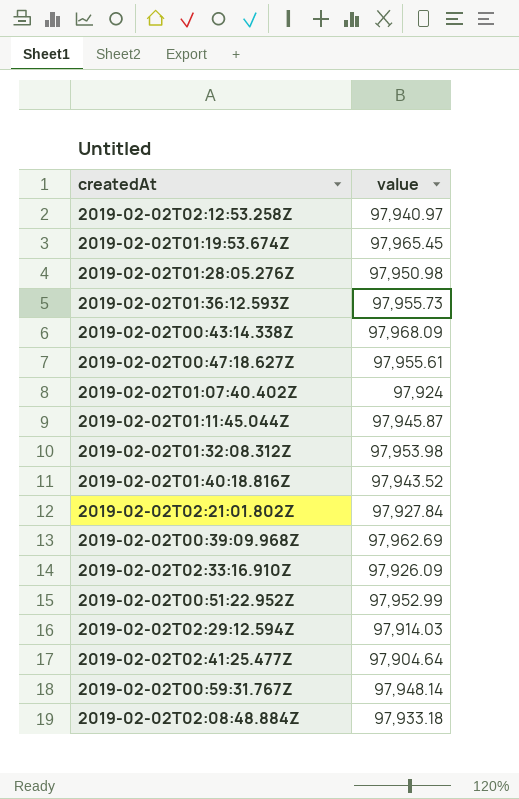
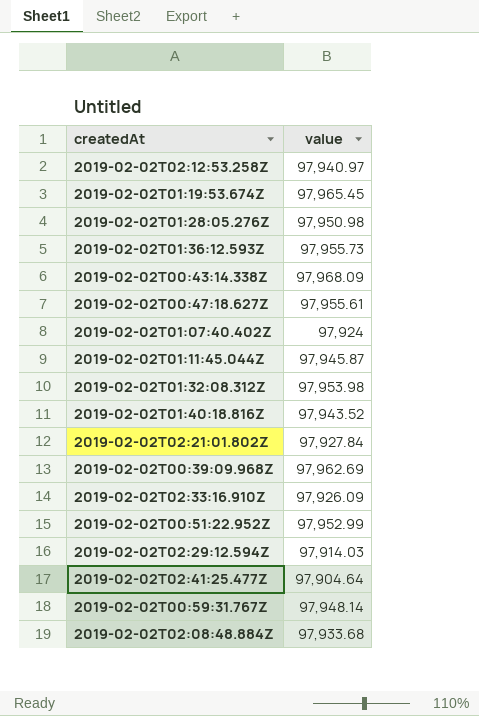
2019-02-02T02:08:48.884Z | value: 97,933.18 -> 97,933.68

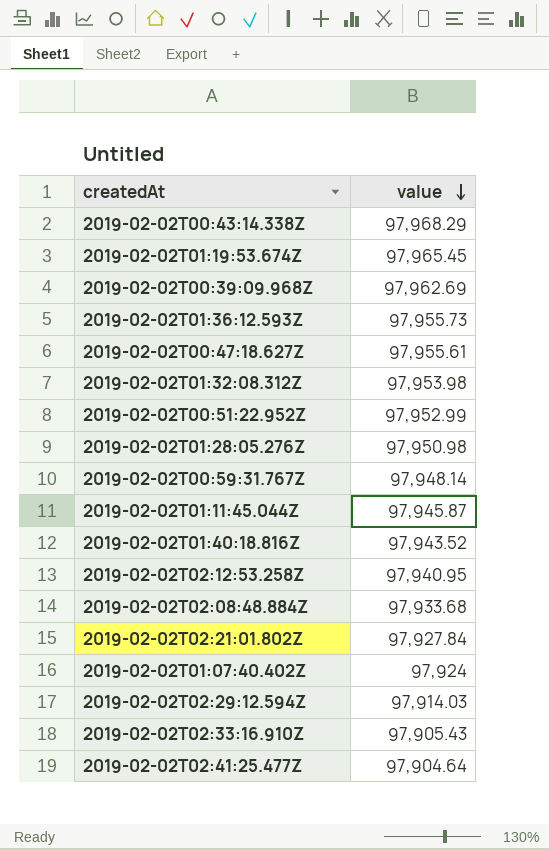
row order: none -> value descending
2019-02-02T00:43:14.338Z | value: 97,968.09 -> 97,968.29
2019-02-02T02:12:53.258Z | value: 97,940.97 -> 97,940.95
2019-02-02T02:33:16.910Z | value: 97,926.09 -> 97,905.43

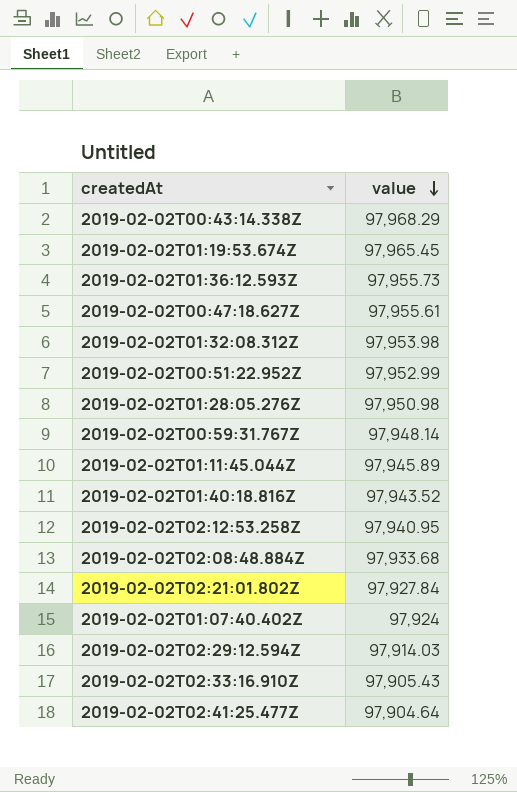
row 2019-02-02T00:39:09.968Z: 97,962.69 -> none
2019-02-02T01:11:45.044Z | value: 97,945.87 -> 97,945.89

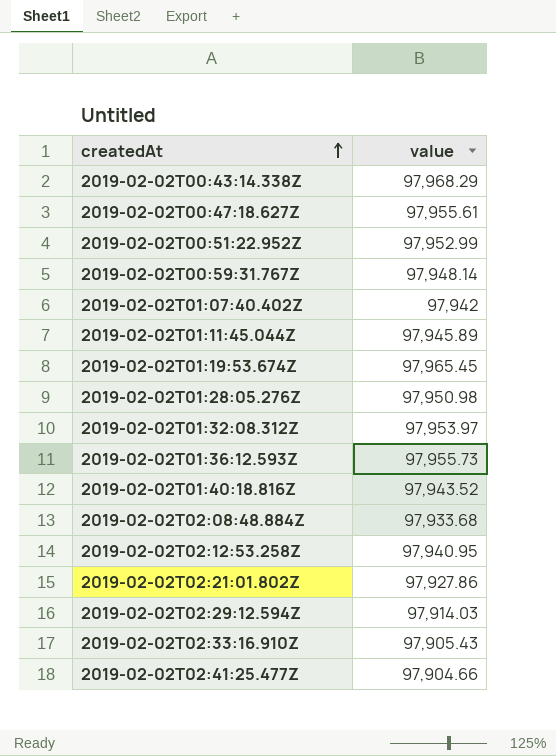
row order: value descending -> createdAt ascending
2019-02-02T01:07:40.402Z | value: 97,924 -> 97,942
2019-02-02T01:32:08.312Z | value: 97,953.98 -> 97,953.97
2019-02-02T02:21:01.802Z | value: 97,927.84 -> 97,927.86
2019-02-02T02:41:25.477Z | value: 97,904.64 -> 97,904.66

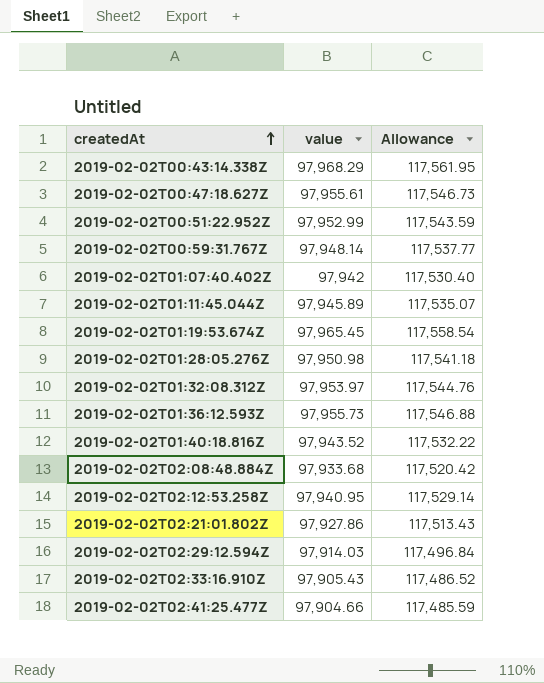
column Allowance | formula: none -> [value] * 1.2

